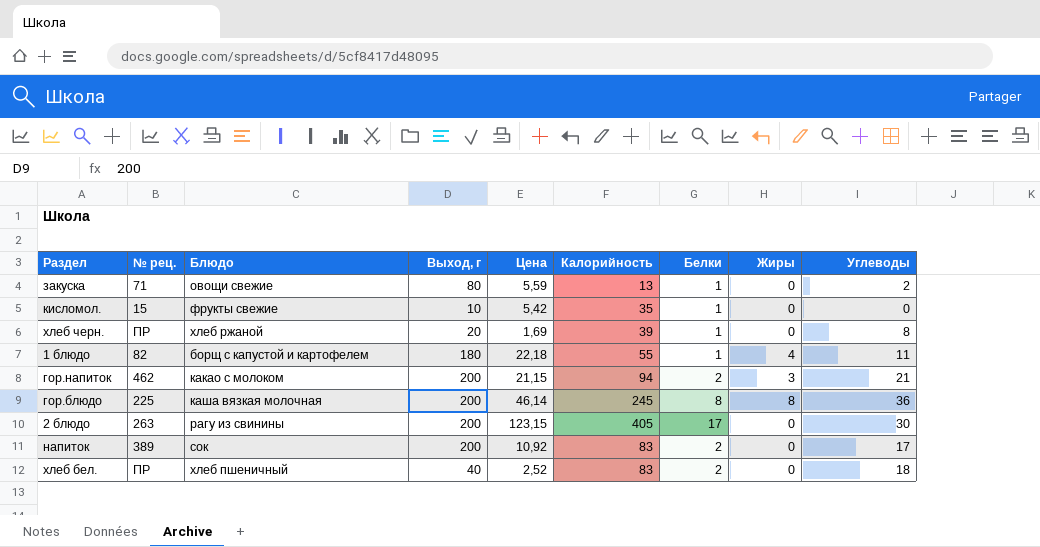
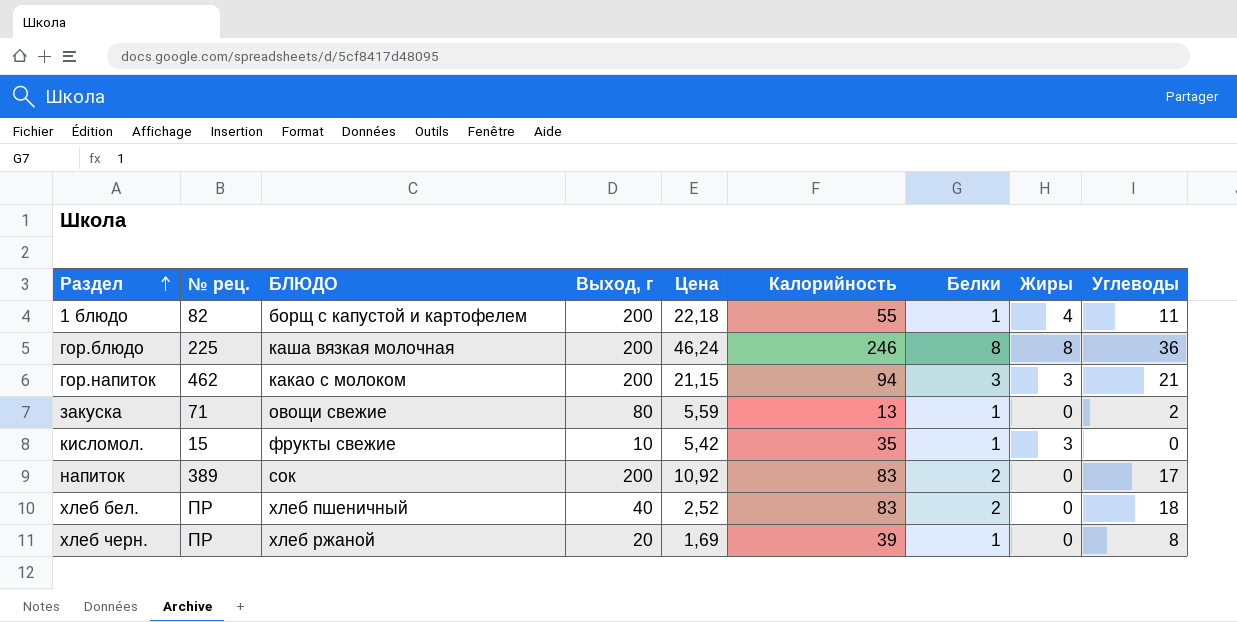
row order: none -> Раздел ascending
column name: Блюдо -> БЛЮДО
row 2 блюдо: 263 | рагу из свинины | 200 | 123,15 | 405 | 17 | 0 | 30 -> none
1 блюдо | Выход, г: 180 -> 200
гор.блюдо | Цена: 46,14 -> 46,24
гор.блюдо | Калорийность: 245 -> 246
гор.напиток | Белки: 2 -> 3
кисломол. | Жиры: 0 -> 3

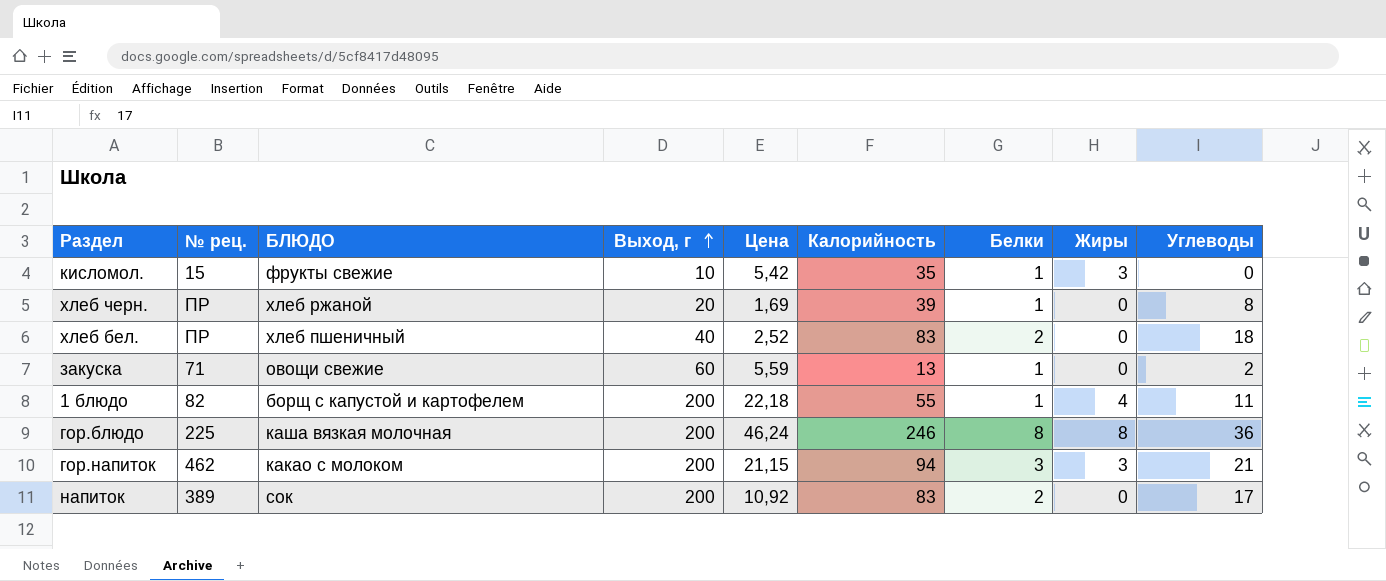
row order: Раздел ascending -> Выход, г ascending
закуска | Выход, г: 80 -> 60

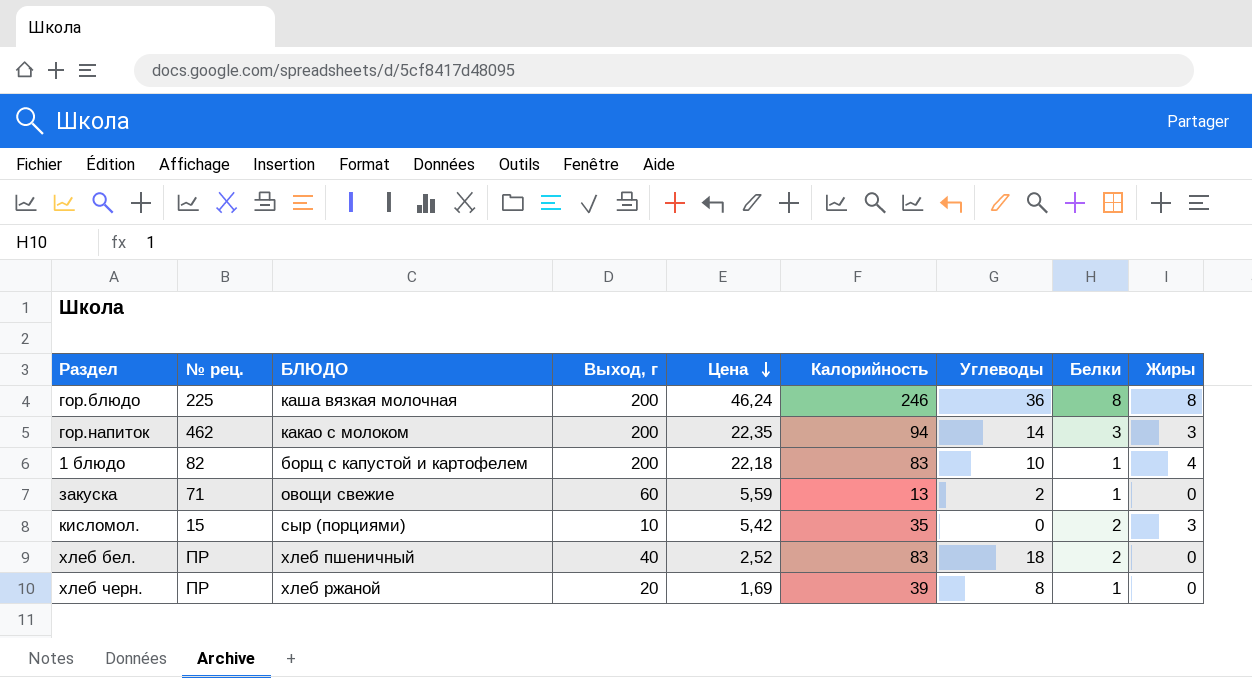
row order: Выход, г ascending -> Цена descending
column Углеводы | position: 9 -> 7
row напиток: 389 | сок | 200 | 10,92 | 83 | 2 | 0 | 17 -> none
гор.напиток | Цена: 21,15 -> 22,35
гор.напиток | Углеводы: 21 -> 14
1 блюдо | Калорийность: 55 -> 83
1 блюдо | Углеводы: 11 -> 10
кисломол. | БЛЮДО: фрукты свежие -> сыр (порциями)
кисломол. | Белки: 1 -> 2

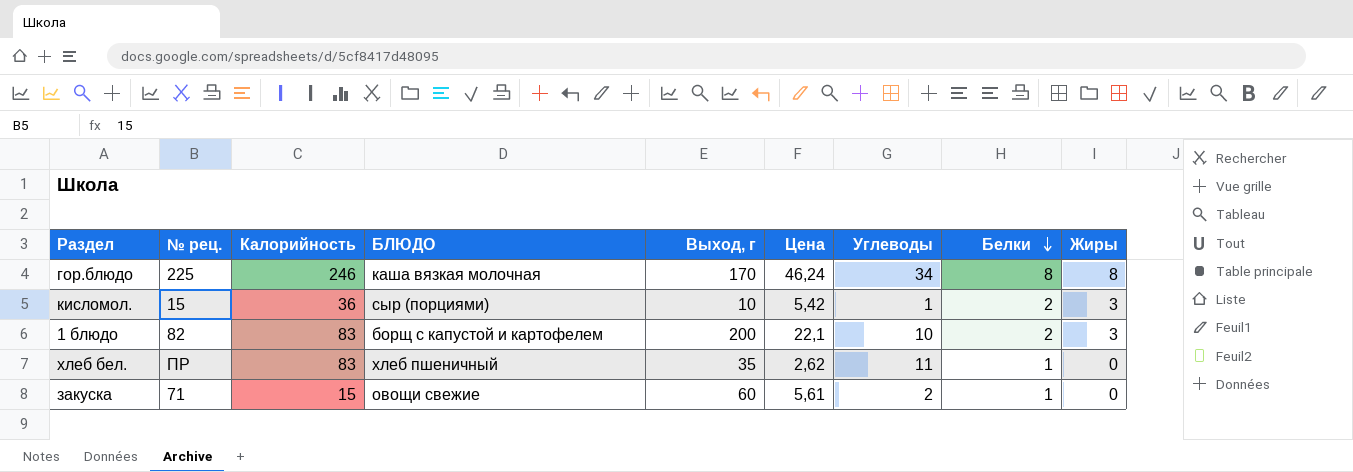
row order: Цена descending -> Белки descending
column Калорийность | position: 6 -> 3
row гор.напиток: 462 | какао с молоком | 200 | 22,35 | 94 | 14 | 3 | 3 -> none
row хлеб черн.: ПР | хлеб ржаной | 20 | 1,69 | 39 | 8 | 1 | 0 -> none
гор.блюдо | Выход, г: 200 -> 170
гор.блюдо | Углеводы: 36 -> 34
кисломол. | Калорийность: 35 -> 36
кисломол. | Углеводы: 0 -> 1
1 блюдо | Цена: 22,18 -> 22,1
1 блюдо | Белки: 1 -> 2
1 блюдо | Жиры: 4 -> 3
хлеб бел. | Выход, г: 40 -> 35
хлеб бел. | Цена: 2,52 -> 2,62
хлеб бел. | Углеводы: 18 -> 11
хлеб бел. | Белки: 2 -> 1
закуска | Калорийность: 13 -> 15
закуска | Цена: 5,59 -> 5,61

